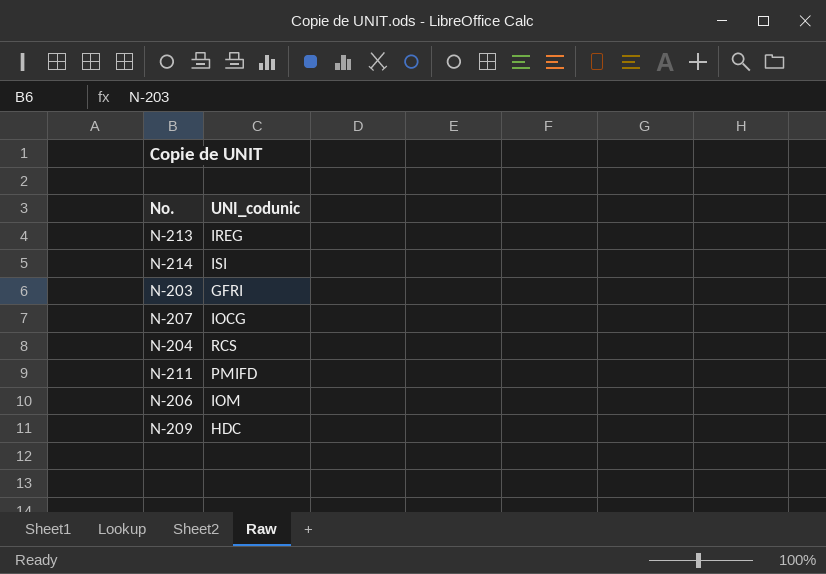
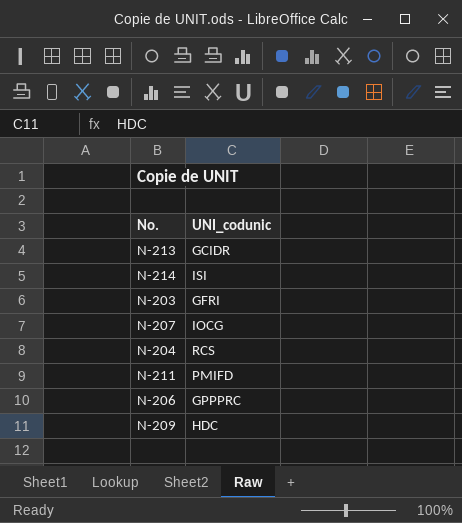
N-213 | UNI_codunic: IREG -> GCIDR
N-206 | UNI_codunic: IOM -> GPPPRC

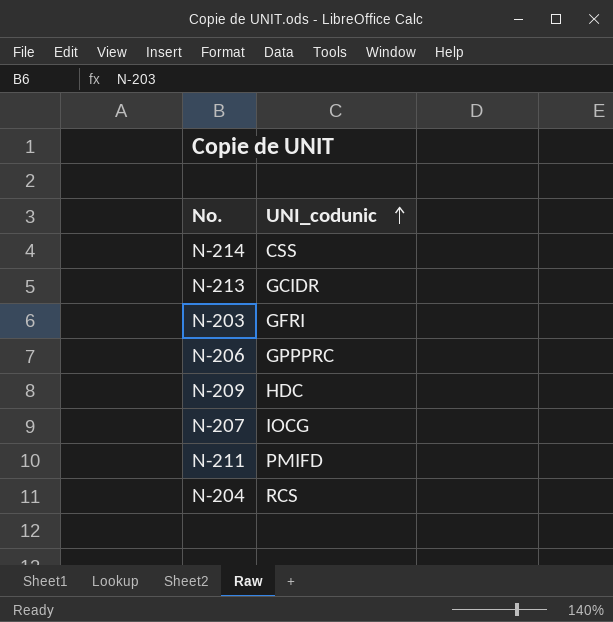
row order: none -> UNI_codunic ascending
N-214 | UNI_codunic: ISI -> CSS

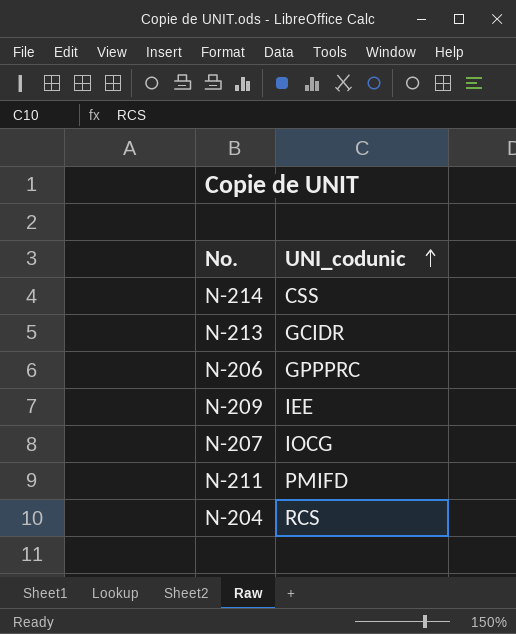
row N-203: GFRI -> none
N-209 | UNI_codunic: HDC -> IEE

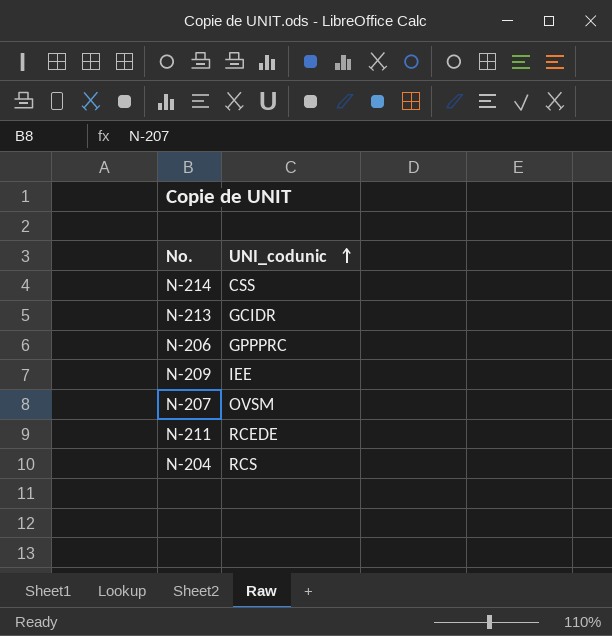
N-207 | UNI_codunic: IOCG -> OVSM
N-211 | UNI_codunic: PMIFD -> RCEDE

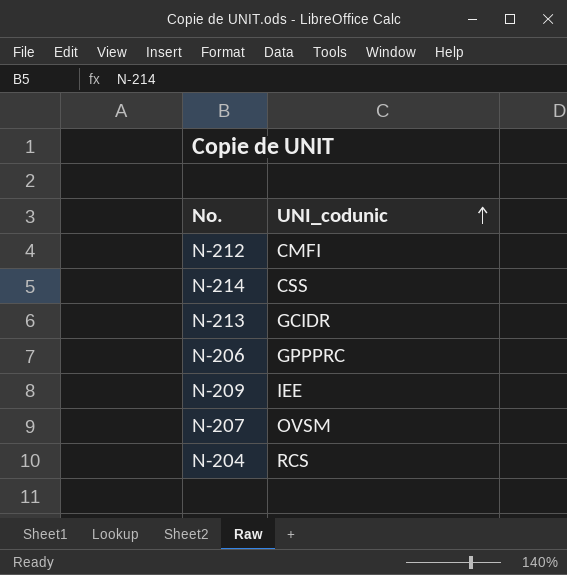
row N-211: RCEDE -> none
row N-212: none -> CMFI

